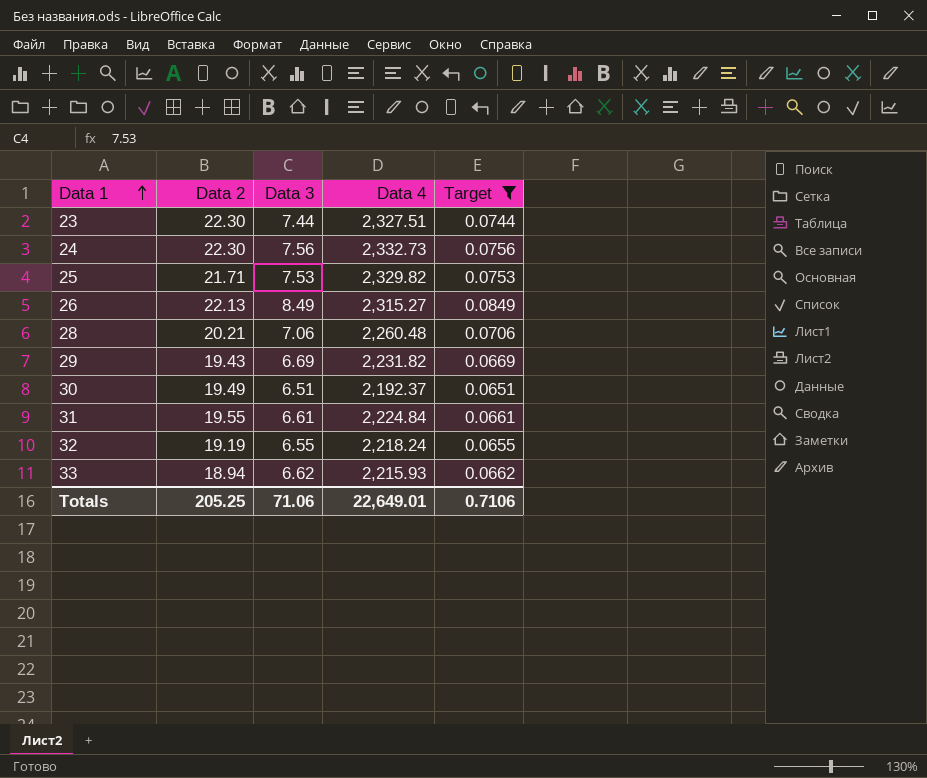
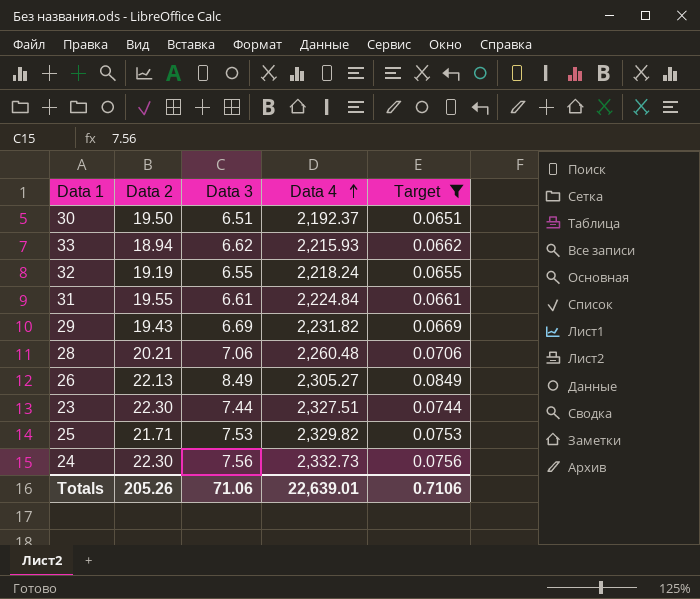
row order: Data 1 ascending -> Data 4 ascending
30 | Data 2: 19.49 -> 19.50
26 | Data 4: 2,315.27 -> 2,305.27
Totals | Data 2: 205.25 -> 205.26
Totals | Data 4: 22,649.01 -> 22,639.01

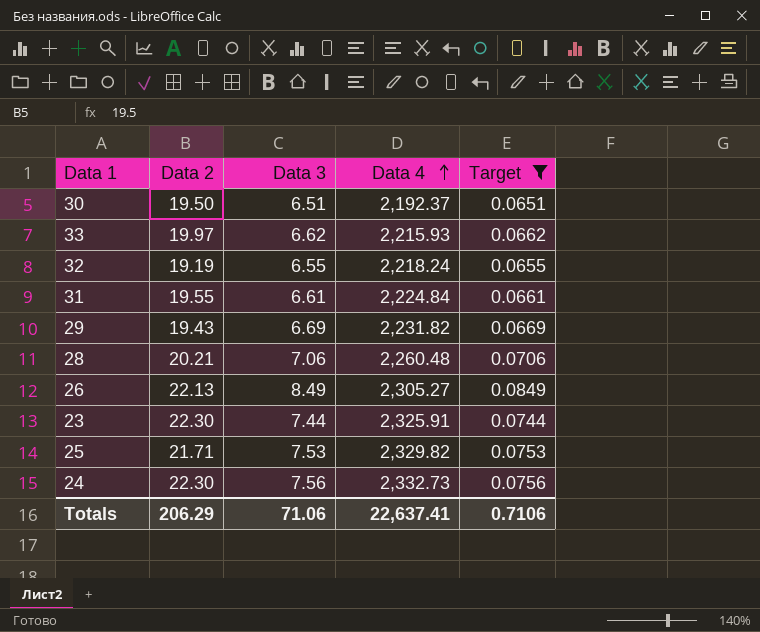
33 | Data 2: 18.94 -> 19.97
23 | Data 4: 2,327.51 -> 2,325.91
Totals | Data 2: 205.26 -> 206.29
Totals | Data 4: 22,639.01 -> 22,637.41

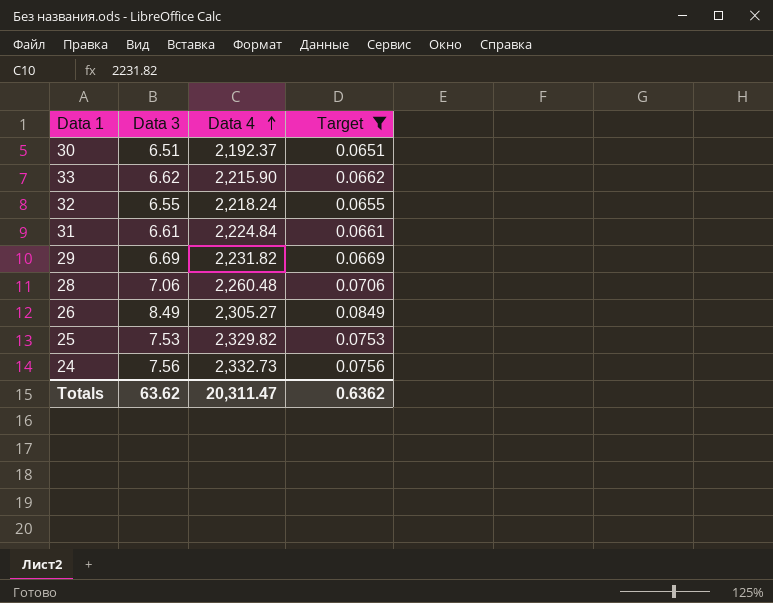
column Data 2 | position: 2 -> none
row 23: 22.30 | 7.44 | 2,325.91 | 0.0744 -> none
33 | Data 4: 2,215.93 -> 2,215.90
Totals | Data 3: 71.06 -> 63.62
Totals | Data 4: 22,637.41 -> 20,311.47
Totals | Target: 0.7106 -> 0.6362

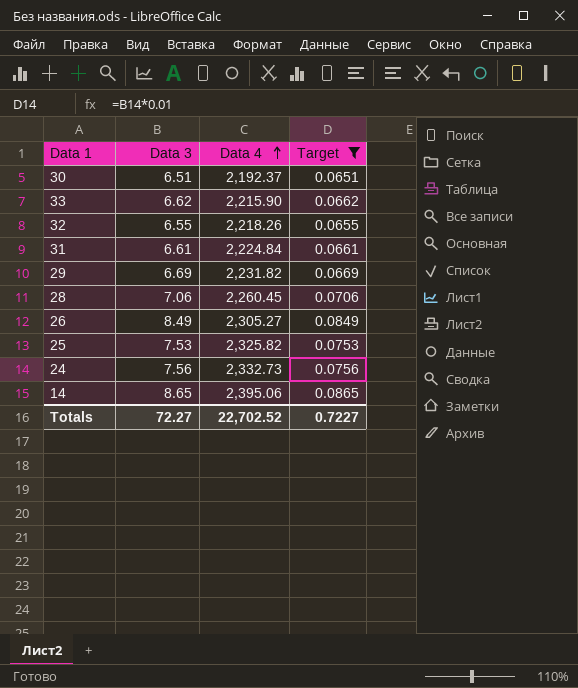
32 | Data 4: 2,218.24 -> 2,218.26
28 | Data 4: 2,260.48 -> 2,260.45
25 | Data 4: 2,329.82 -> 2,325.82
row 14: none -> 8.65 | 2,395.06 | 0.0865
Totals | Data 3: 63.62 -> 72.27
Totals | Data 4: 20,311.47 -> 22,702.52
Totals | Target: 0.6362 -> 0.7227

